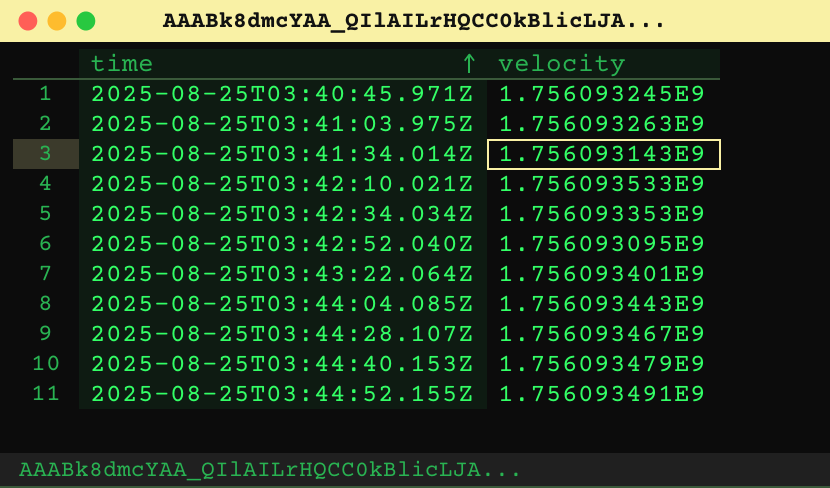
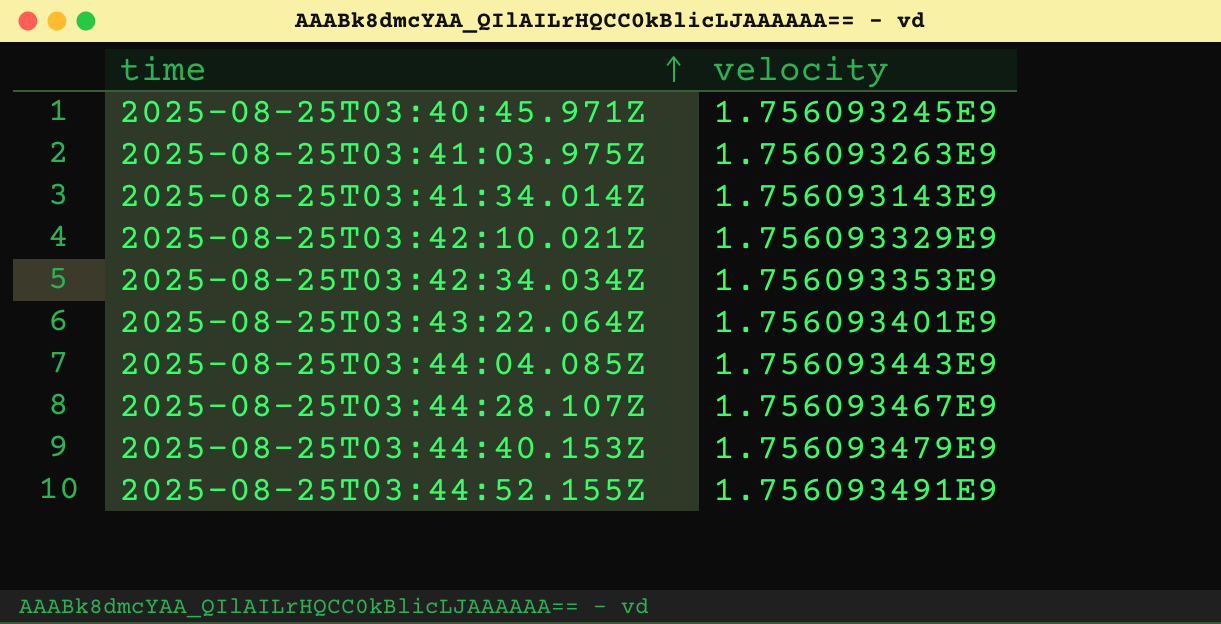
row 2025-08-25T03:42:52.040Z: 1.756093095E9 -> none
2025-08-25T03:42:10.021Z | velocity: 1.756093533E9 -> 1.756093329E9

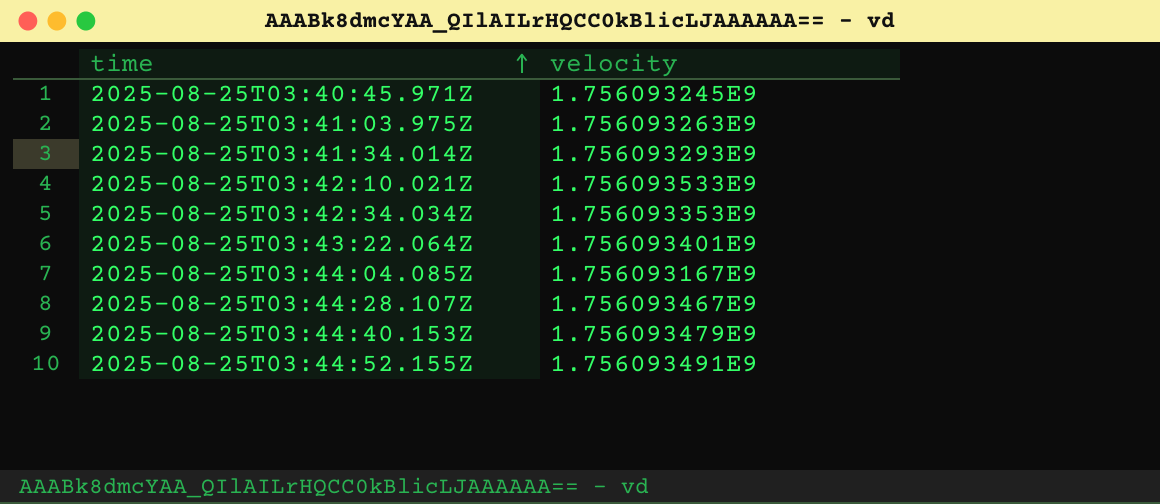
2025-08-25T03:41:34.014Z | velocity: 1.756093143E9 -> 1.756093293E9
2025-08-25T03:42:10.021Z | velocity: 1.756093329E9 -> 1.756093533E9
2025-08-25T03:44:04.085Z | velocity: 1.756093443E9 -> 1.756093167E9

